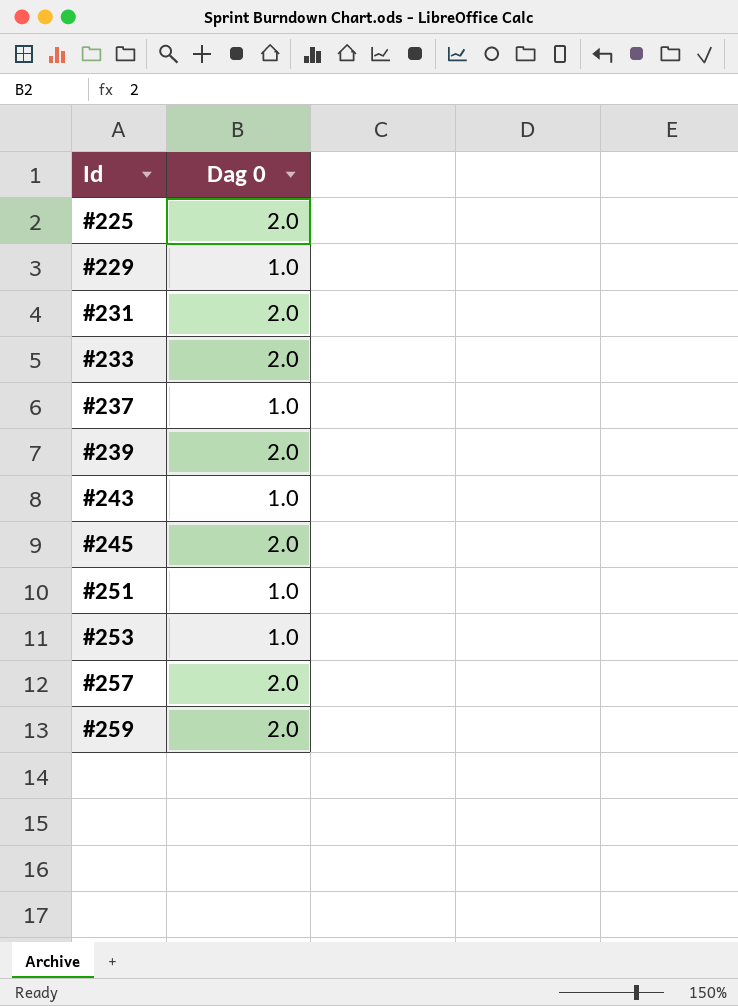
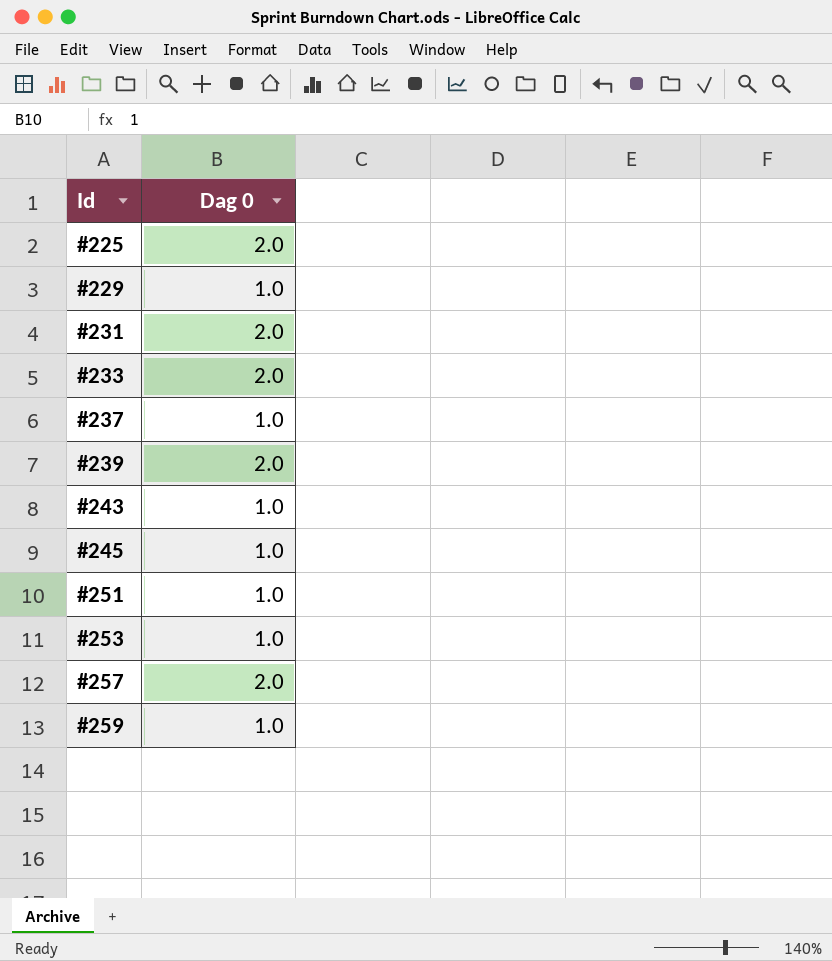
#245 | Dag 0: 2.0 -> 1.0
#259 | Dag 0: 2.0 -> 1.0

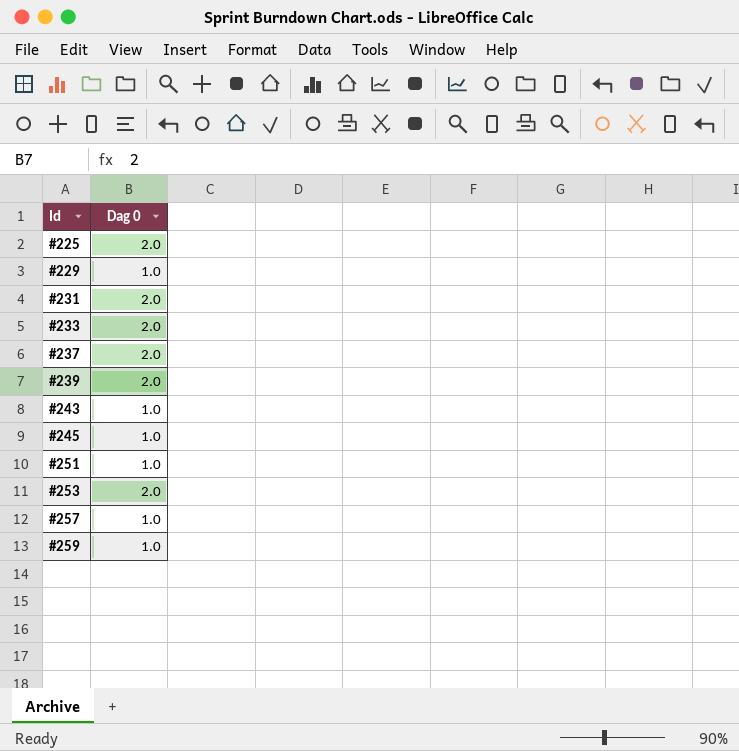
#237 | Dag 0: 1.0 -> 2.0
#253 | Dag 0: 1.0 -> 2.0
#257 | Dag 0: 2.0 -> 1.0

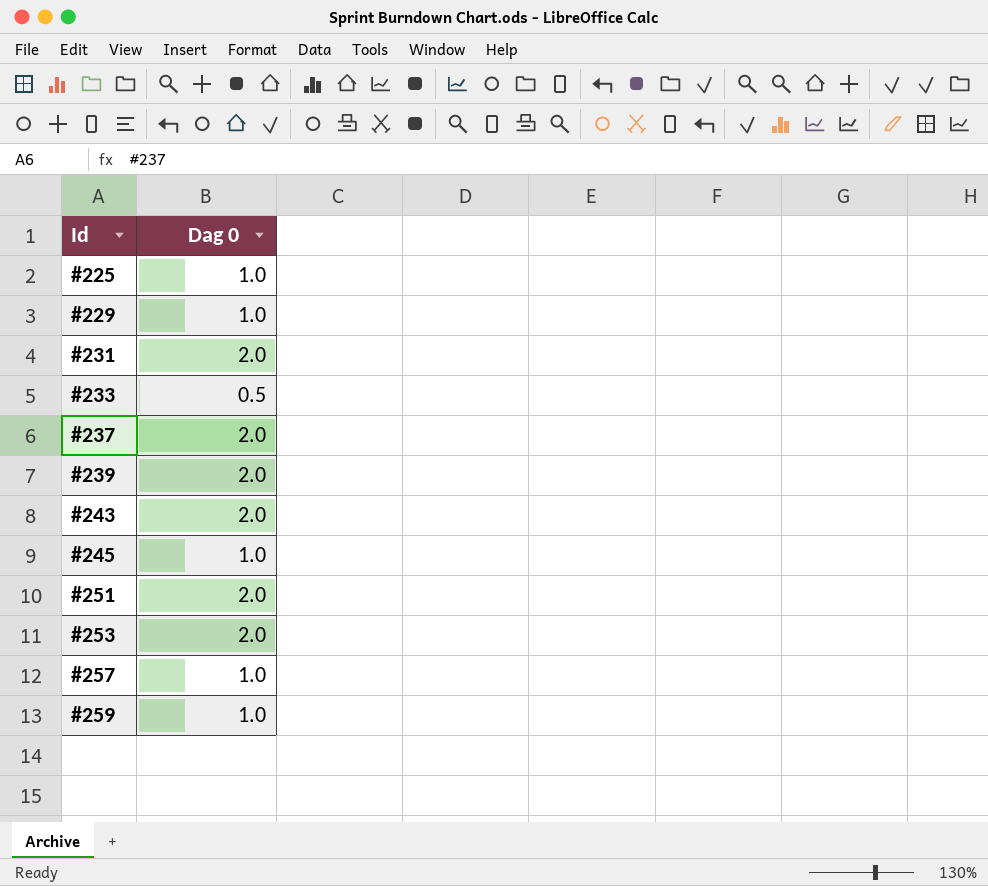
#225 | Dag 0: 2.0 -> 1.0
#233 | Dag 0: 2.0 -> 0.5
#243 | Dag 0: 1.0 -> 2.0
#251 | Dag 0: 1.0 -> 2.0

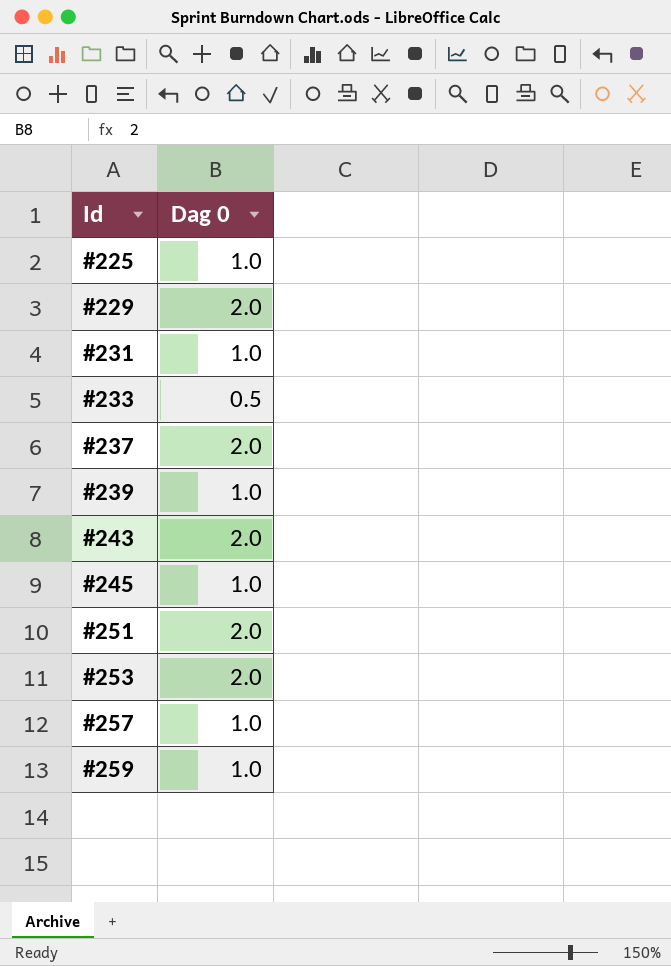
#229 | Dag 0: 1.0 -> 2.0
#231 | Dag 0: 2.0 -> 1.0
#239 | Dag 0: 2.0 -> 1.0

